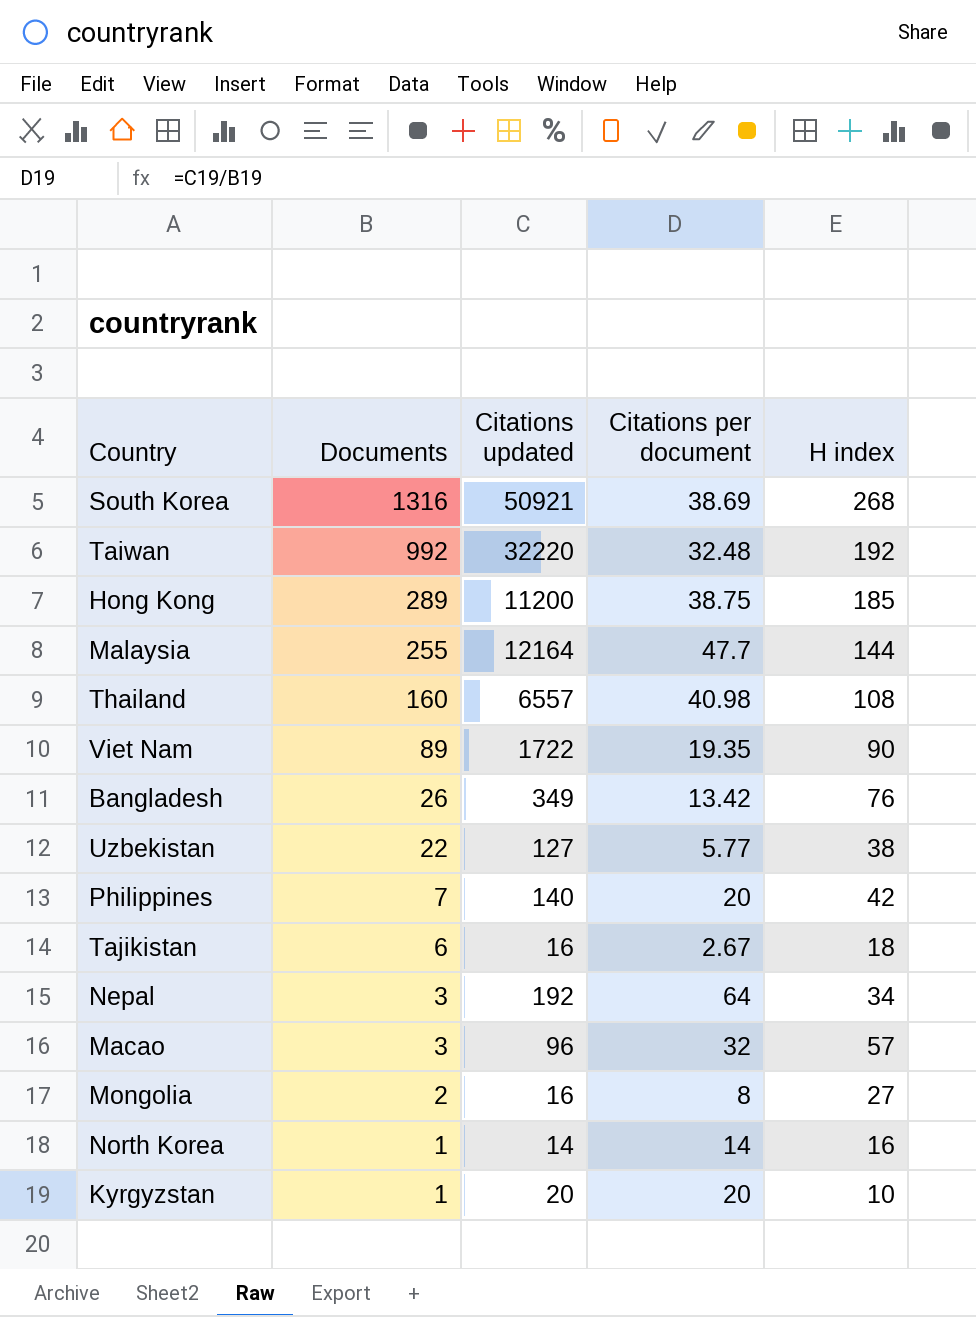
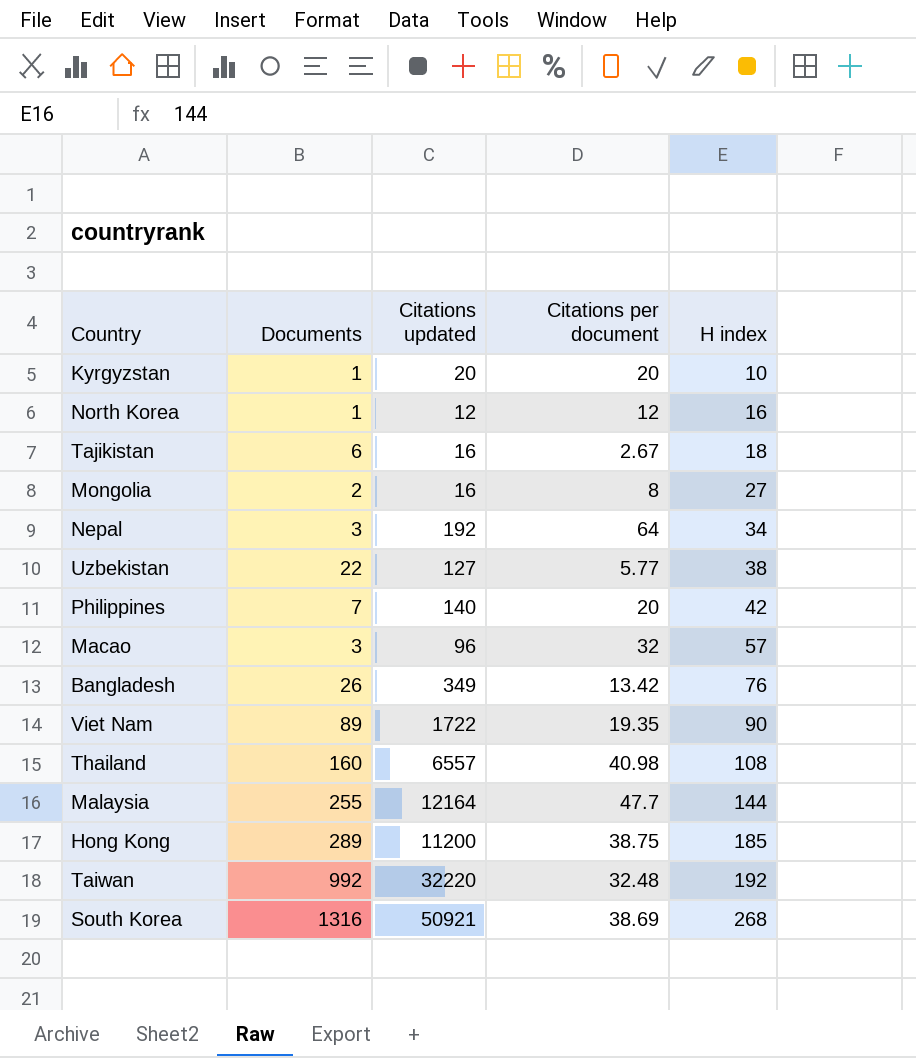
row order: Documents descending -> H index ascending
North Korea | Citations updated: 14 -> 12
North Korea | Citations per document: 14 -> 12

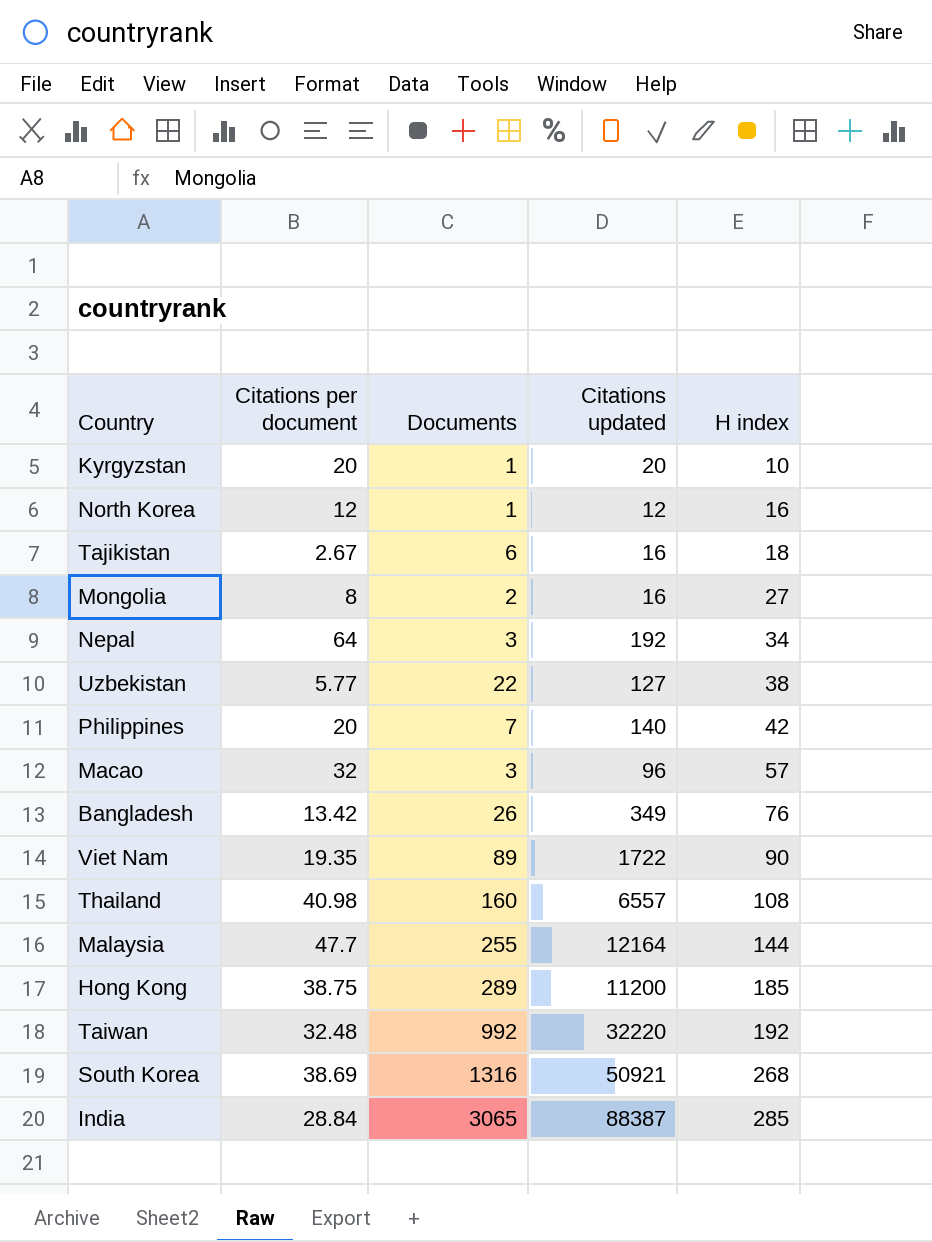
column Citations per document | position: 4 -> 2
row India: none -> 28.84 | 3065 | 88387 | 285

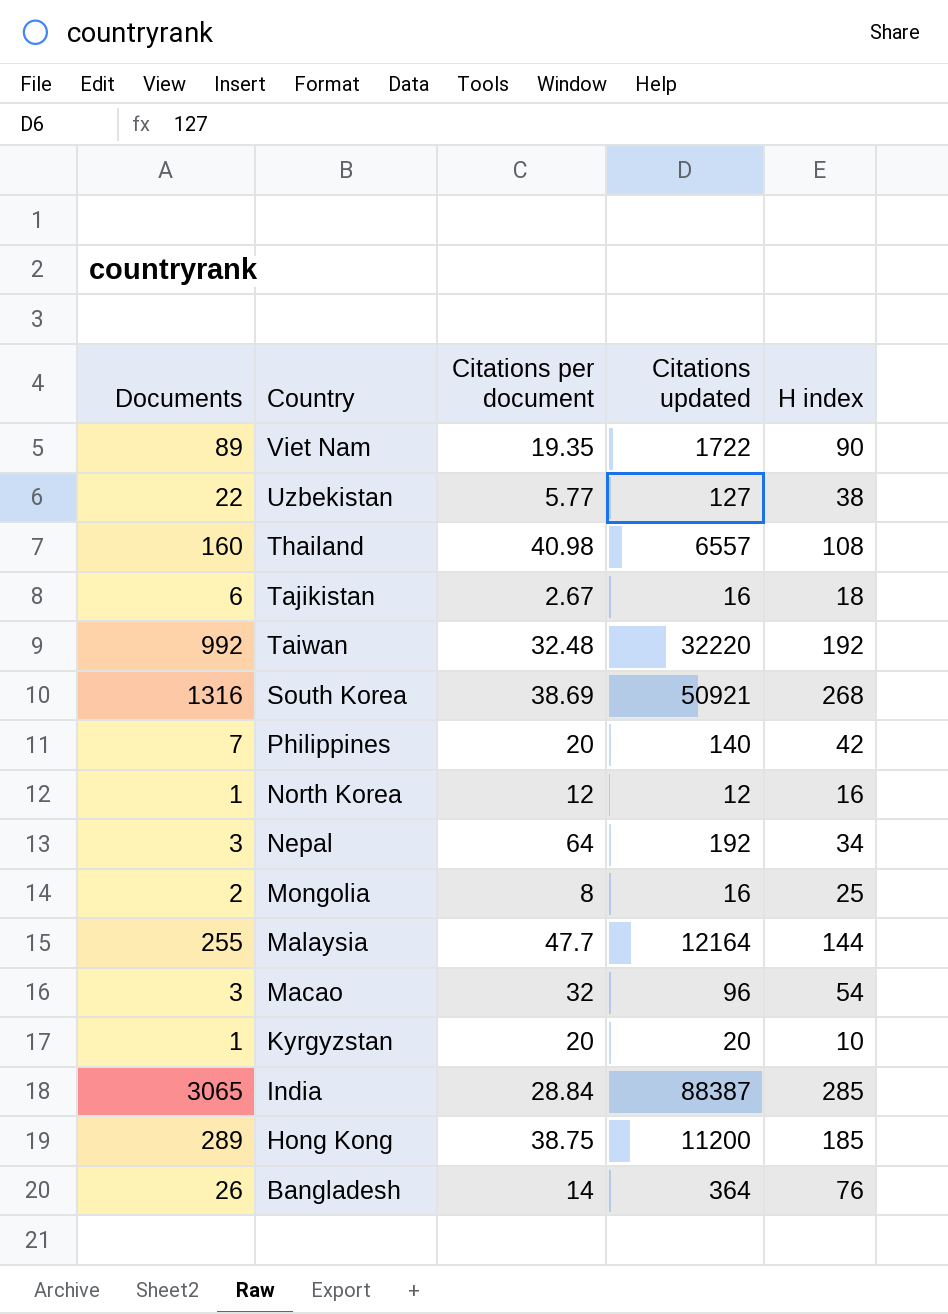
row order: H index ascending -> Country descending
column Documents | position: 3 -> 1
Mongolia | H index: 27 -> 25
Macao | H index: 57 -> 54
Bangladesh | Citations per document: 13.42 -> 14
Bangladesh | Citations updated: 349 -> 364

